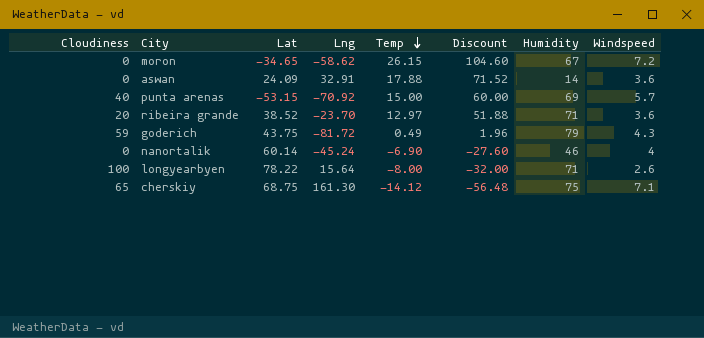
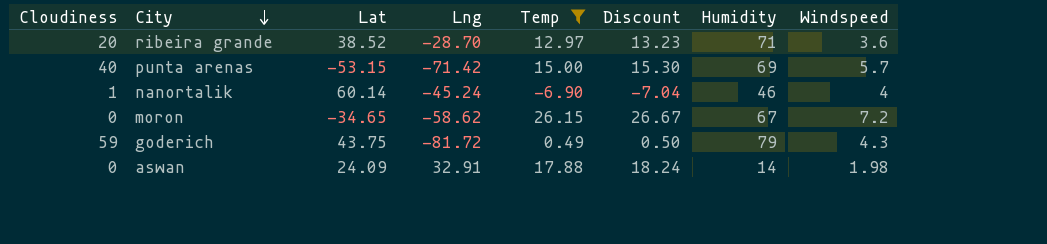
filter: none -> Temp >= -6.90
row order: Temp descending -> City descending
column Discount | formula: [Temp] * 4 -> [Temp] * 1.02
ribeira grande | Lng: -23.70 -> -28.70
punta arenas | Lng: -70.92 -> -71.42
nanortalik | Cloudiness: 0 -> 1
aswan | Windspeed: 3.6 -> 1.98

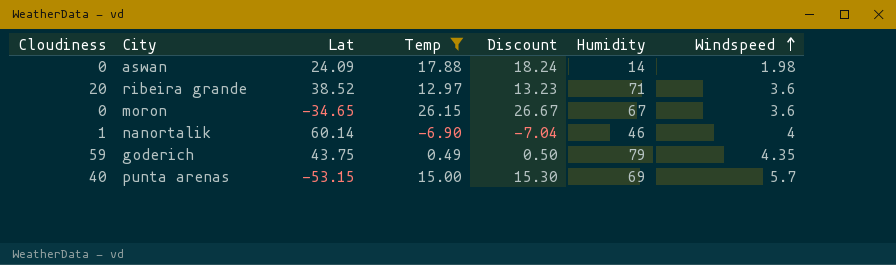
row order: City descending -> Windspeed ascending
column Lng | position: 4 -> none
moron | Windspeed: 7.2 -> 3.6
goderich | Windspeed: 4.3 -> 4.35

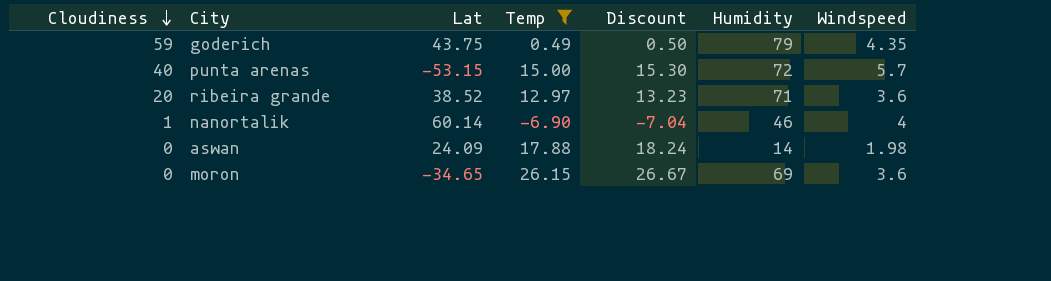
row order: Windspeed ascending -> Cloudiness descending
punta arenas | Humidity: 69 -> 72
moron | Humidity: 67 -> 69

